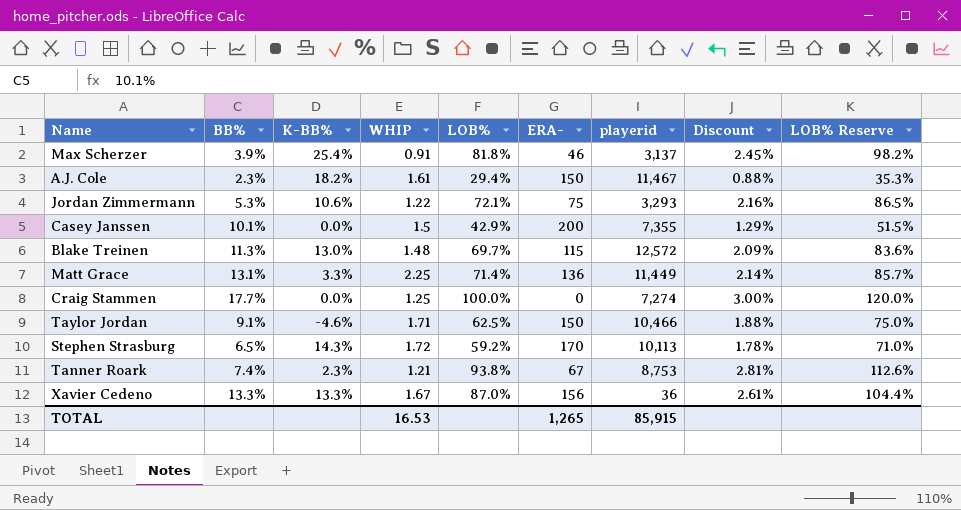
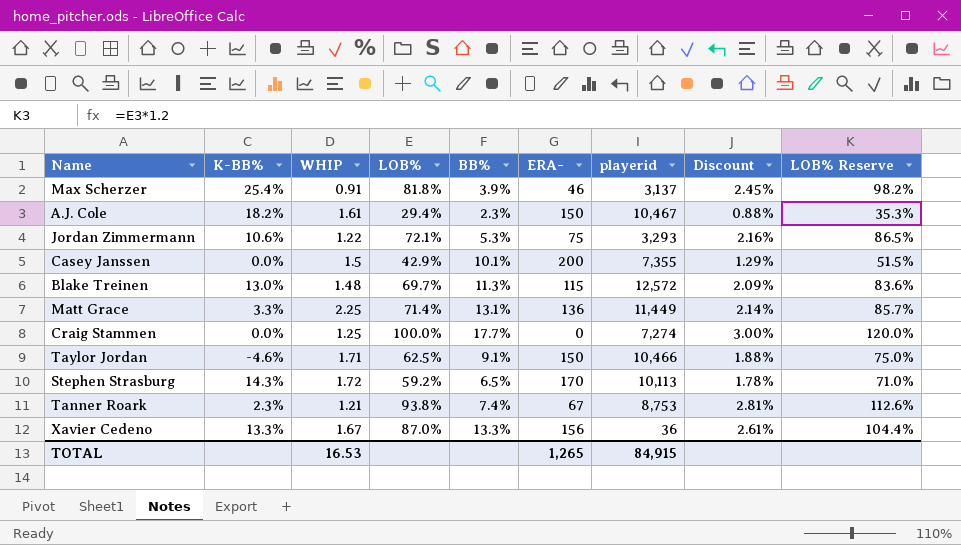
column BB% | position: 2 -> 5
A.J. Cole | playerid: 11,467 -> 10,467
TOTAL | playerid: 85,915 -> 84,915

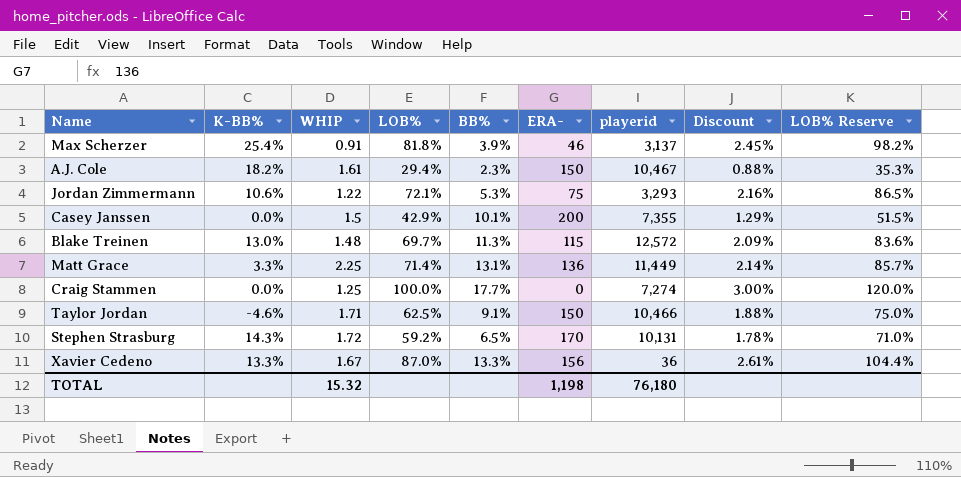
row Tanner Roark: 2.3% | 1.21 | 93.8% | 7.4% | 67 | 8,753 | 2.81% | 112.6% -> none
Stephen Strasburg | playerid: 10,113 -> 10,131
TOTAL | WHIP: 16.53 -> 15.32
TOTAL | ERA-: 1,265 -> 1,198
TOTAL | playerid: 84,915 -> 76,180

